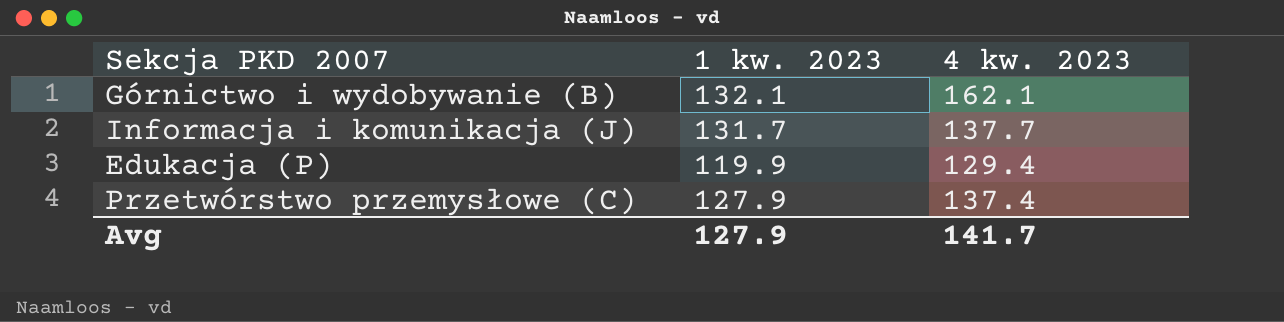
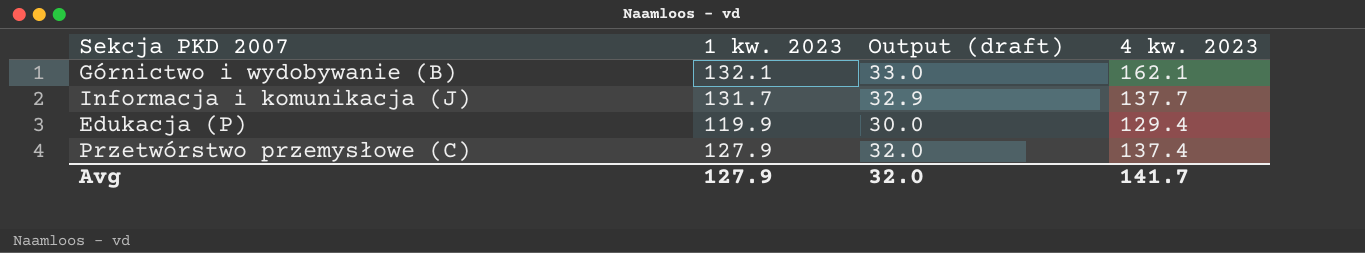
column Output (draft) | formula: none -> [1 kw. 2023] * 0.25

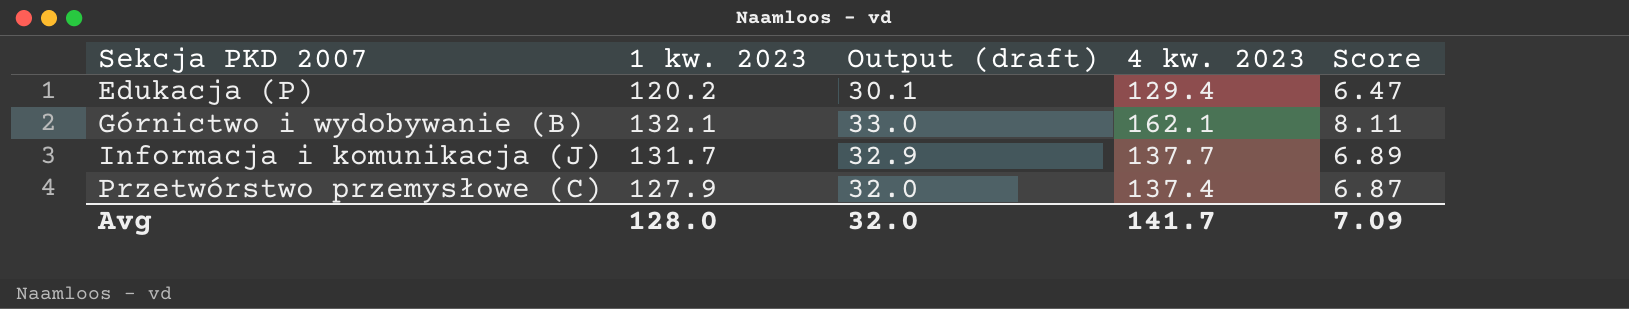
row order: none -> Sekcja PKD 2007 ascending
column Score | formula: none -> [4 kw. 2023] * 0.05
Edukacja (P) | 1 kw. 2023: 119.9 -> 120.2
Edukacja (P) | Output (draft): 30.0 -> 30.1
Avg | 1 kw. 2023: 127.9 -> 128.0

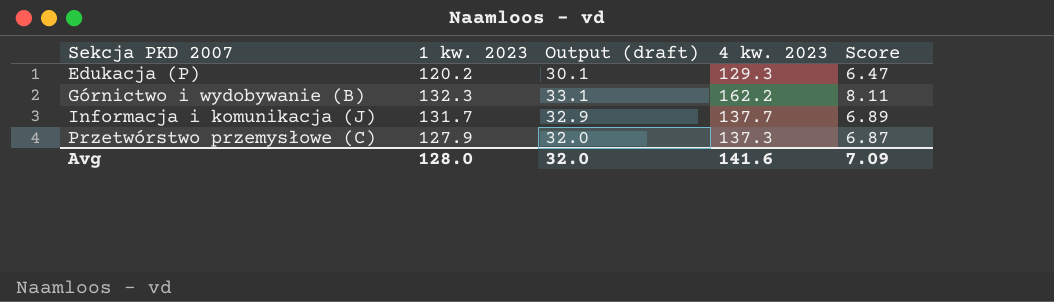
Edukacja (P) | 4 kw. 2023: 129.4 -> 129.3
Górnictwo i wydobywanie (B) | 1 kw. 2023: 132.1 -> 132.3
Górnictwo i wydobywanie (B) | Output (draft): 33.0 -> 33.1
Górnictwo i wydobywanie (B) | 4 kw. 2023: 162.1 -> 162.2
Przetwórstwo przemysłowe (C) | 4 kw. 2023: 137.4 -> 137.3
Avg | 4 kw. 2023: 141.7 -> 141.6

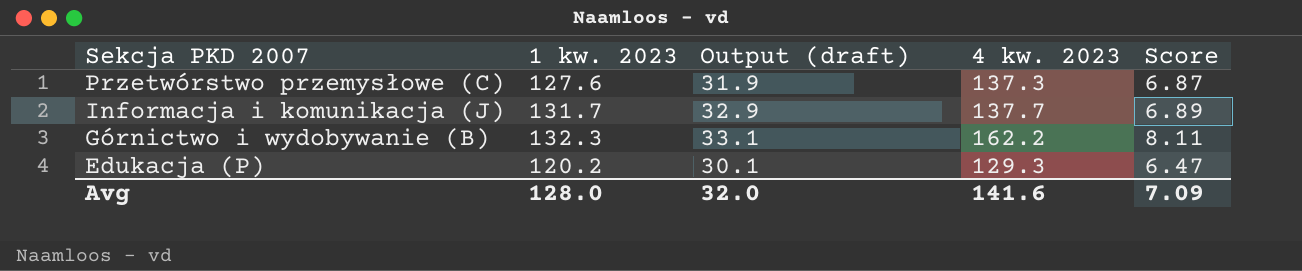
row order: Sekcja PKD 2007 ascending -> Sekcja PKD 2007 descending
Przetwórstwo przemysłowe (C) | 1 kw. 2023: 127.9 -> 127.6
Przetwórstwo przemysłowe (C) | Output (draft): 32.0 -> 31.9

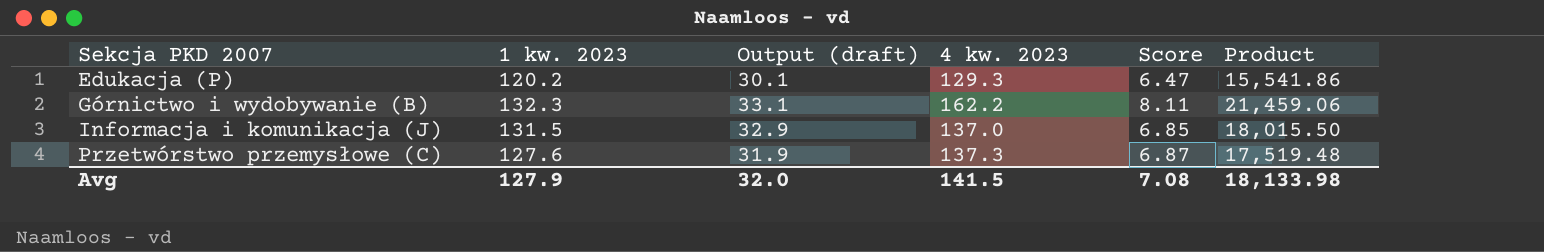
row order: Sekcja PKD 2007 descending -> Sekcja PKD 2007 ascending
column Product | formula: none -> [1 kw. 2023] * [4 kw. 2023]
Informacja i komunikacja (J) | 1 kw. 2023: 131.7 -> 131.5
Informacja i komunikacja (J) | 4 kw. 2023: 137.7 -> 137.0
Informacja i komunikacja (J) | Score: 6.89 -> 6.85
Avg | 1 kw. 2023: 128.0 -> 127.9
Avg | 4 kw. 2023: 141.6 -> 141.5
Avg | Score: 7.09 -> 7.08

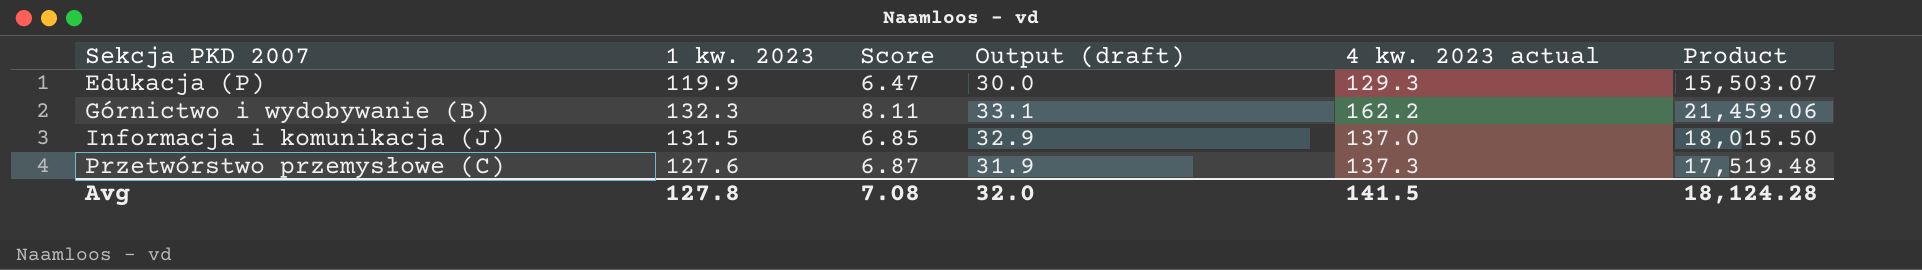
column Score | position: 5 -> 3
column name: 4 kw. 2023 -> 4 kw. 2023 actual
Edukacja (P) | 1 kw. 2023: 120.2 -> 119.9
Edukacja (P) | Output (draft): 30.1 -> 30.0
Edukacja (P) | Product: 15,541.86 -> 15,503.07
Avg | 1 kw. 2023: 127.9 -> 127.8
Avg | Product: 18,133.98 -> 18,124.28

